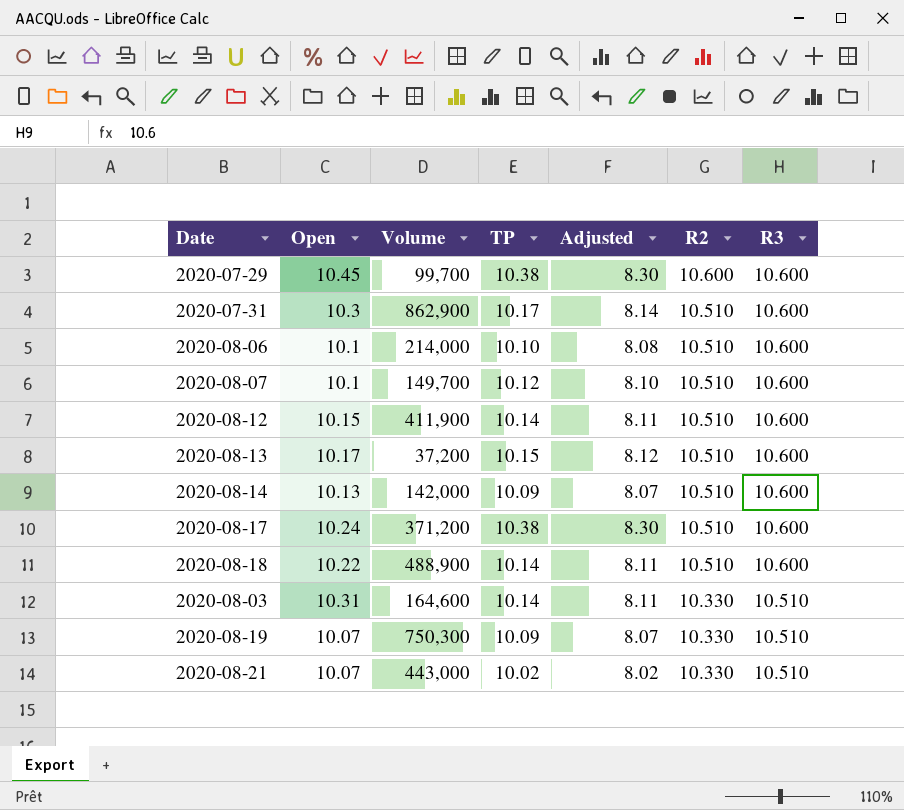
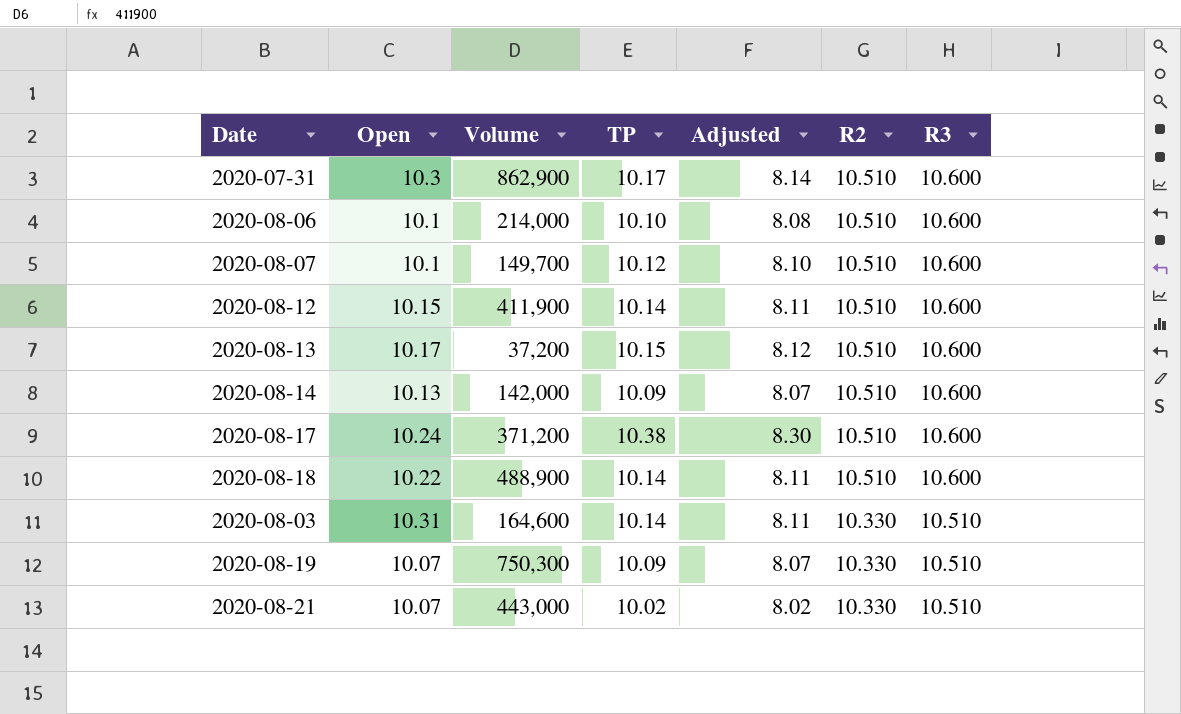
row 2020-07-29: 10.45 | 99,700 | 10.38 | 8.30 | 10.600 | 10.600 -> none

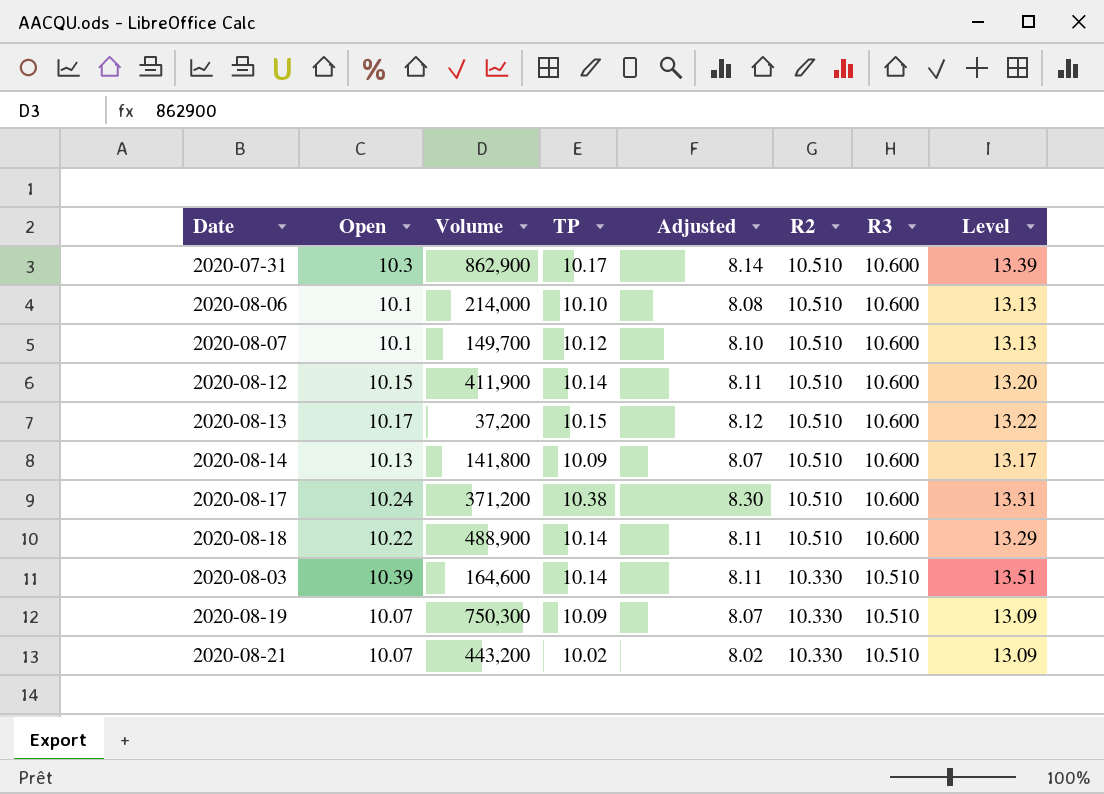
column Level | formula: none -> [Open] * 1.3
2020-08-14 | Volume: 142,000 -> 141,800
2020-08-03 | Open: 10.31 -> 10.39
2020-08-21 | Volume: 443,000 -> 443,200

